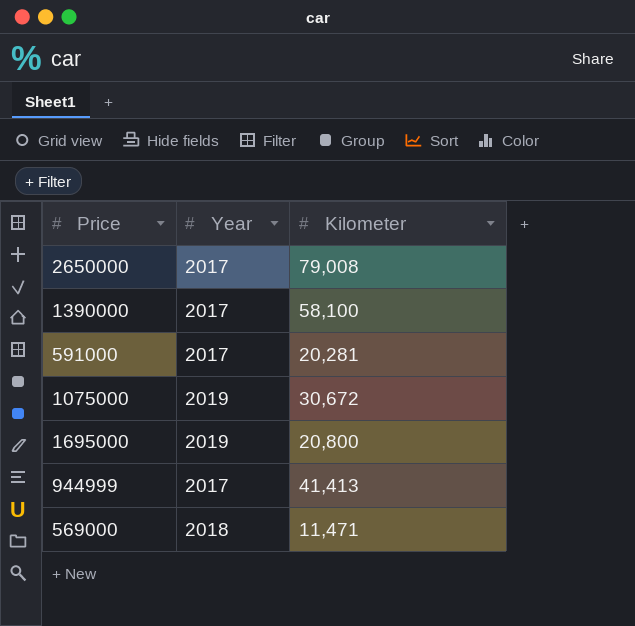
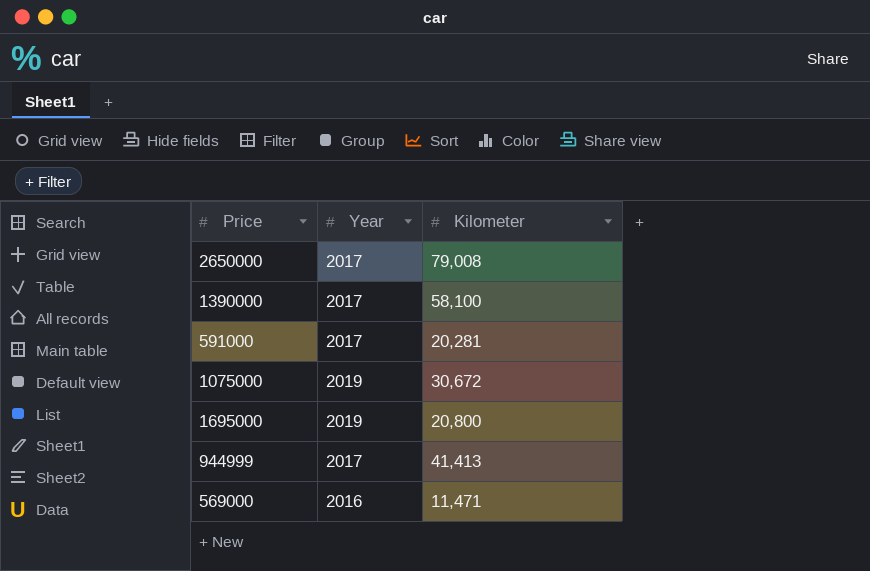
569000 | Year: 2018 -> 2016

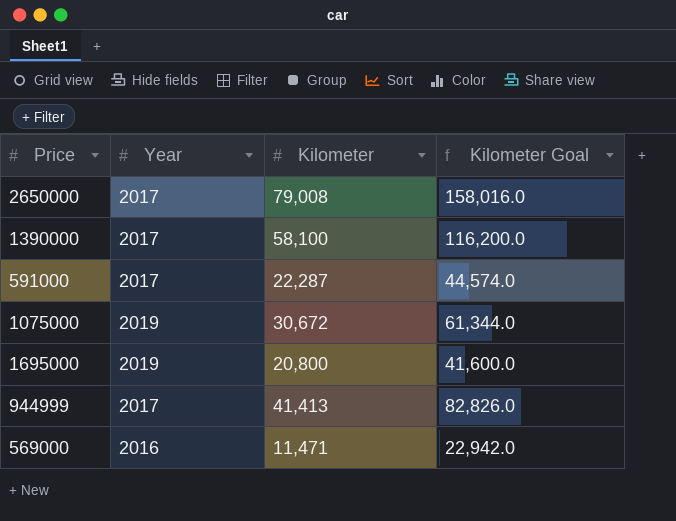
column Kilometer Goal | formula: none -> [Kilometer] * 2
591000 | Kilometer: 20,281 -> 22,287

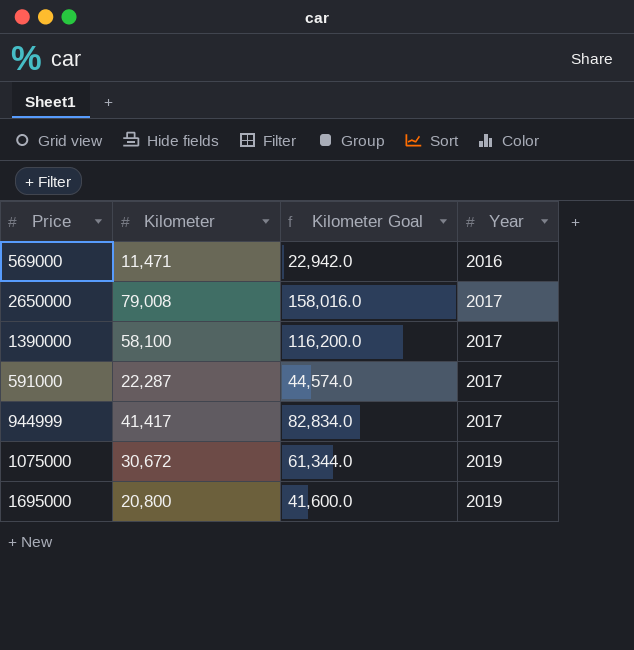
row order: none -> Year ascending
column Year | position: 2 -> 4
944999 | Kilometer: 41,413 -> 41,417
944999 | Kilometer Goal: 82,826.0 -> 82,834.0

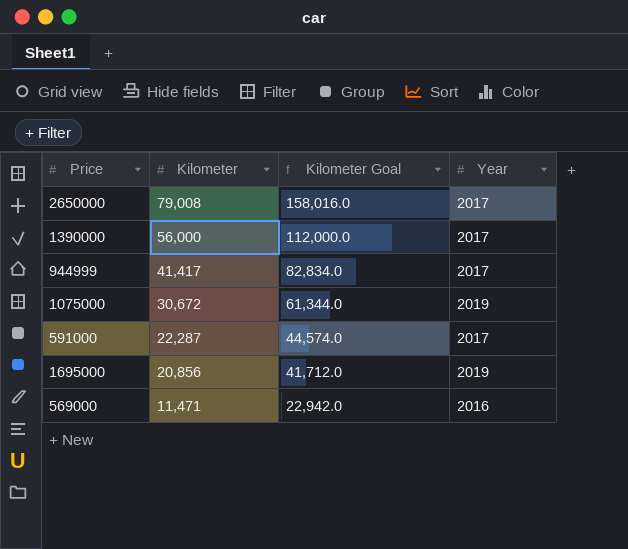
row order: Year ascending -> Kilometer descending
1390000 | Kilometer: 58,100 -> 56,000
1390000 | Kilometer Goal: 116,200.0 -> 112,000.0
1695000 | Kilometer: 20,800 -> 20,856
1695000 | Kilometer Goal: 41,600.0 -> 41,712.0

